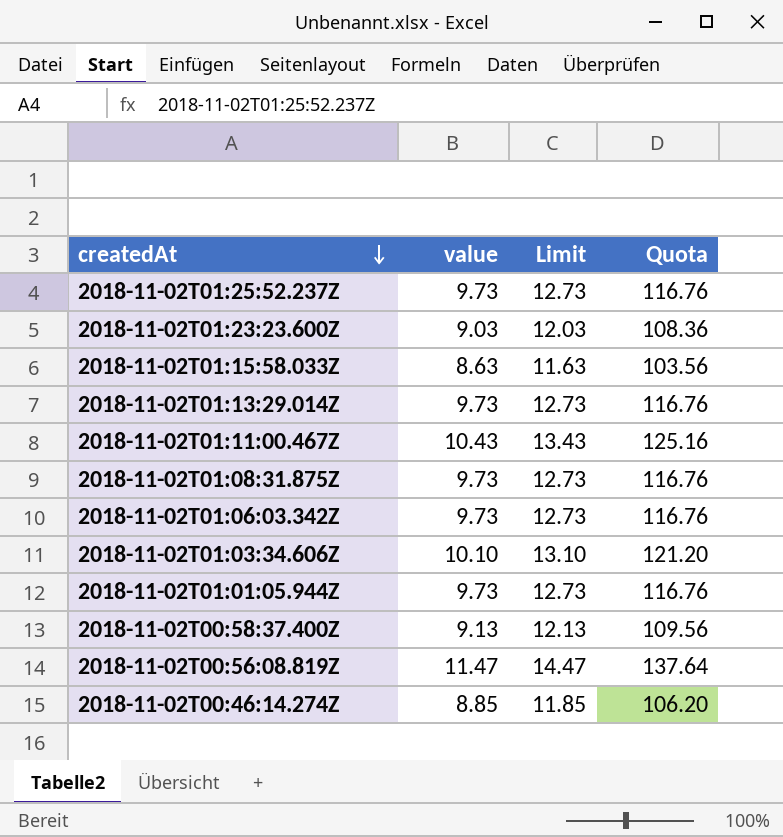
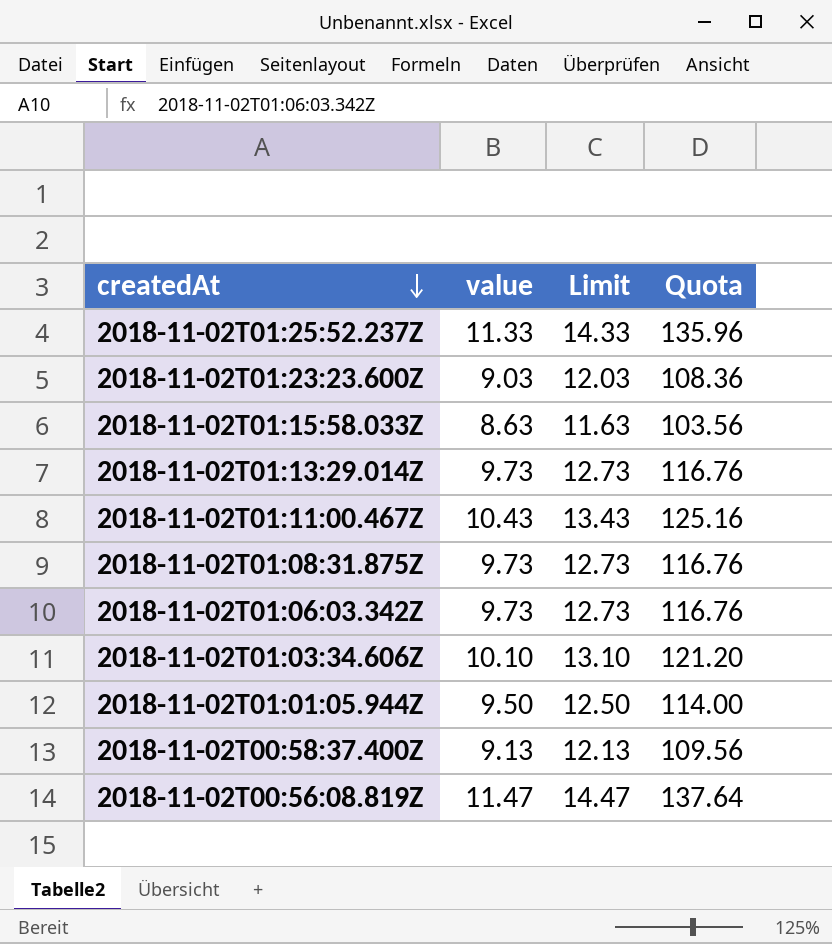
row 2018-11-02T00:46:14.274Z: 8.85 | 11.85 | 106.20 -> none
2018-11-02T01:25:52.237Z | value: 9.73 -> 11.33
2018-11-02T01:25:52.237Z | Limit: 12.73 -> 14.33
2018-11-02T01:25:52.237Z | Quota: 116.76 -> 135.96
2018-11-02T01:01:05.944Z | value: 9.73 -> 9.50
2018-11-02T01:01:05.944Z | Limit: 12.73 -> 12.50
2018-11-02T01:01:05.944Z | Quota: 116.76 -> 114.00

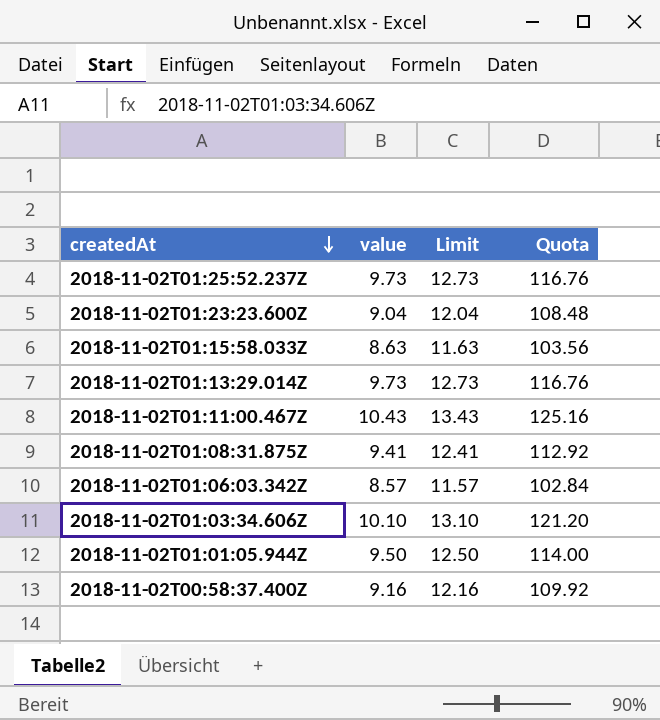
row 2018-11-02T00:56:08.819Z: 11.47 | 14.47 | 137.64 -> none
2018-11-02T01:25:52.237Z | value: 11.33 -> 9.73
2018-11-02T01:25:52.237Z | Limit: 14.33 -> 12.73
2018-11-02T01:25:52.237Z | Quota: 135.96 -> 116.76
2018-11-02T01:23:23.600Z | value: 9.03 -> 9.04
2018-11-02T01:23:23.600Z | Limit: 12.03 -> 12.04
2018-11-02T01:23:23.600Z | Quota: 108.36 -> 108.48
2018-11-02T01:08:31.875Z | value: 9.73 -> 9.41
2018-11-02T01:08:31.875Z | Limit: 12.73 -> 12.41
2018-11-02T01:08:31.875Z | Quota: 116.76 -> 112.92
2018-11-02T01:06:03.342Z | value: 9.73 -> 8.57
2018-11-02T01:06:03.342Z | Limit: 12.73 -> 11.57
2018-11-02T01:06:03.342Z | Quota: 116.76 -> 102.84
2018-11-02T00:58:37.400Z | value: 9.13 -> 9.16
2018-11-02T00:58:37.400Z | Limit: 12.13 -> 12.16
2018-11-02T00:58:37.400Z | Quota: 109.56 -> 109.92

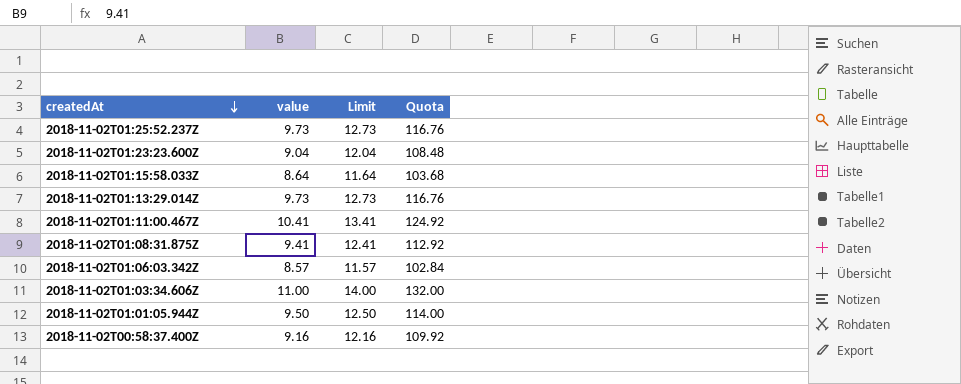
2018-11-02T01:15:58.033Z | value: 8.63 -> 8.64
2018-11-02T01:15:58.033Z | Limit: 11.63 -> 11.64
2018-11-02T01:15:58.033Z | Quota: 103.56 -> 103.68
2018-11-02T01:11:00.467Z | value: 10.43 -> 10.41
2018-11-02T01:11:00.467Z | Limit: 13.43 -> 13.41
2018-11-02T01:11:00.467Z | Quota: 125.16 -> 124.92
2018-11-02T01:03:34.606Z | value: 10.10 -> 11.00
2018-11-02T01:03:34.606Z | Limit: 13.10 -> 14.00
2018-11-02T01:03:34.606Z | Quota: 121.20 -> 132.00

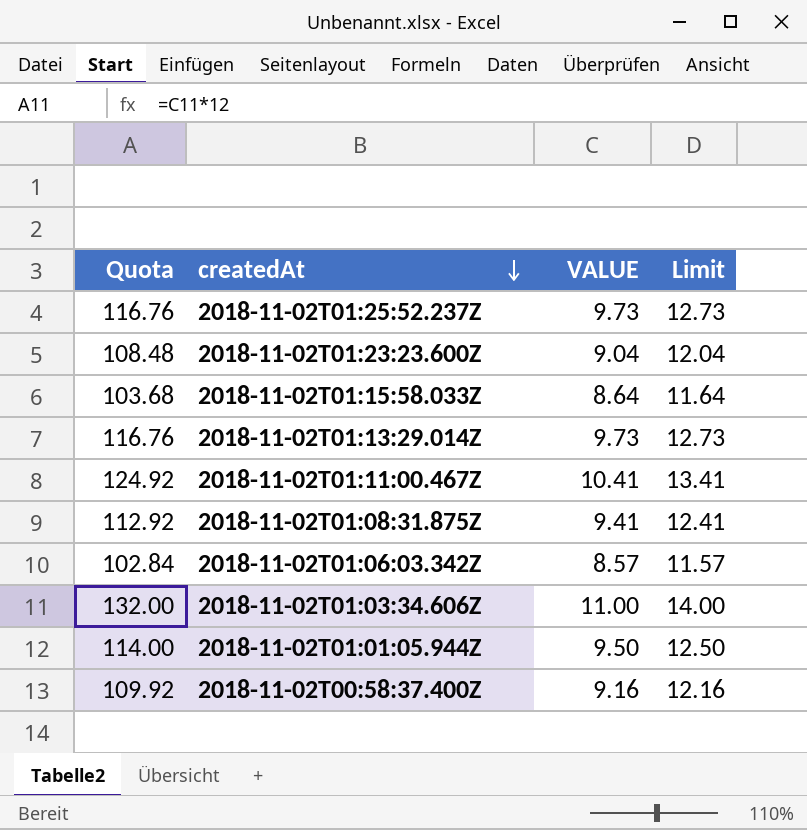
column Quota | position: 4 -> 1
column name: value -> VALUE

